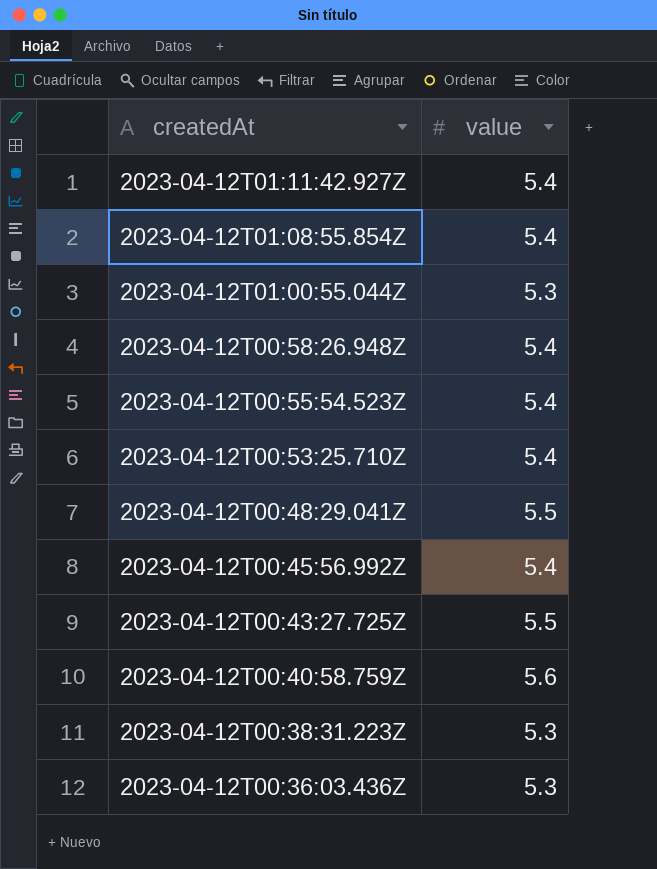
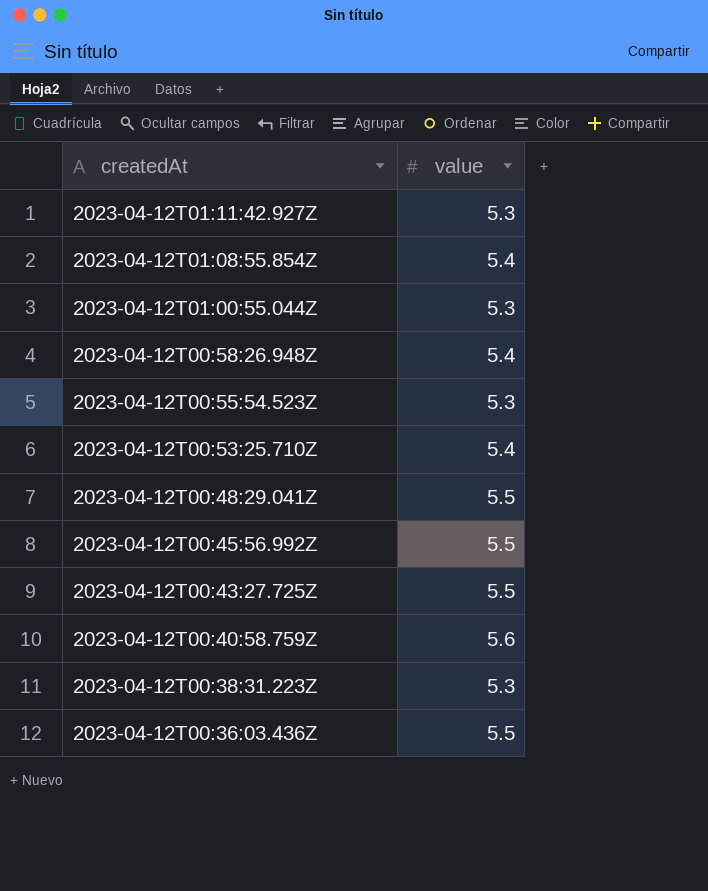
2023-04-12T01:11:42.927Z | value: 5.4 -> 5.3
2023-04-12T00:55:54.523Z | value: 5.4 -> 5.3
2023-04-12T00:45:56.992Z | value: 5.4 -> 5.5
2023-04-12T00:36:03.436Z | value: 5.3 -> 5.5

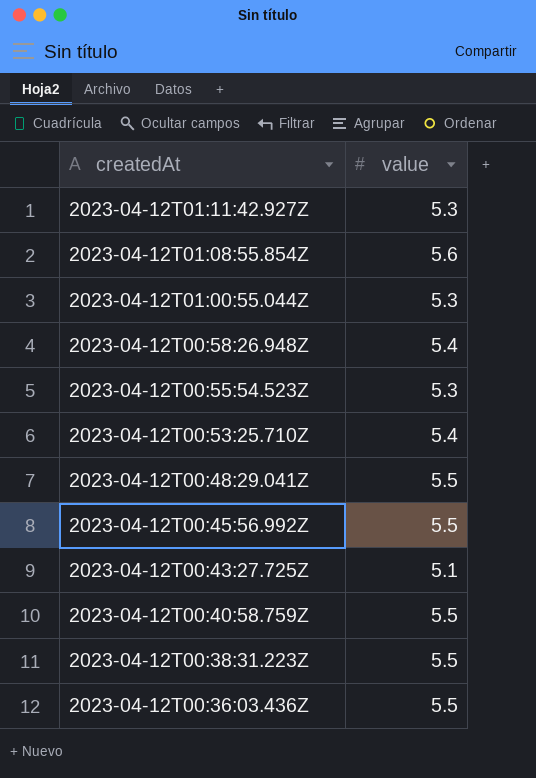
2023-04-12T01:08:55.854Z | value: 5.4 -> 5.6
2023-04-12T00:43:27.725Z | value: 5.5 -> 5.1
2023-04-12T00:40:58.759Z | value: 5.6 -> 5.5
2023-04-12T00:38:31.223Z | value: 5.3 -> 5.5

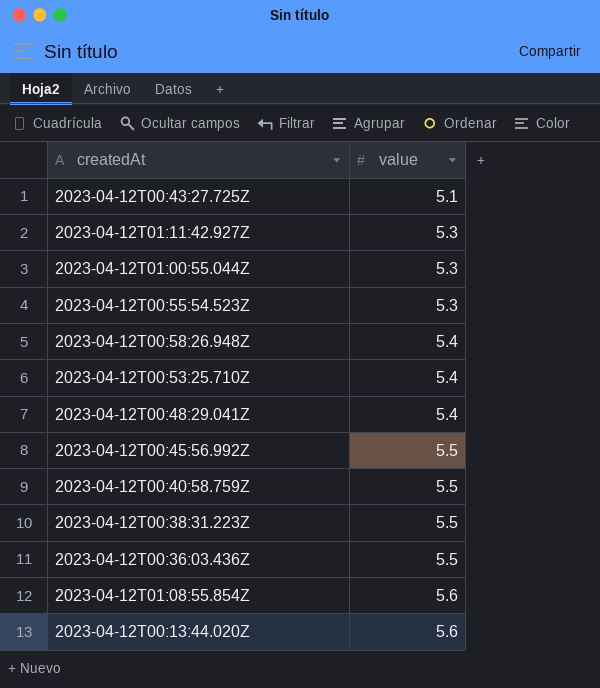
row order: createdAt descending -> value ascending
2023-04-12T00:48:29.041Z | value: 5.5 -> 5.4
row 2023-04-12T00:13:44.020Z: none -> 5.6

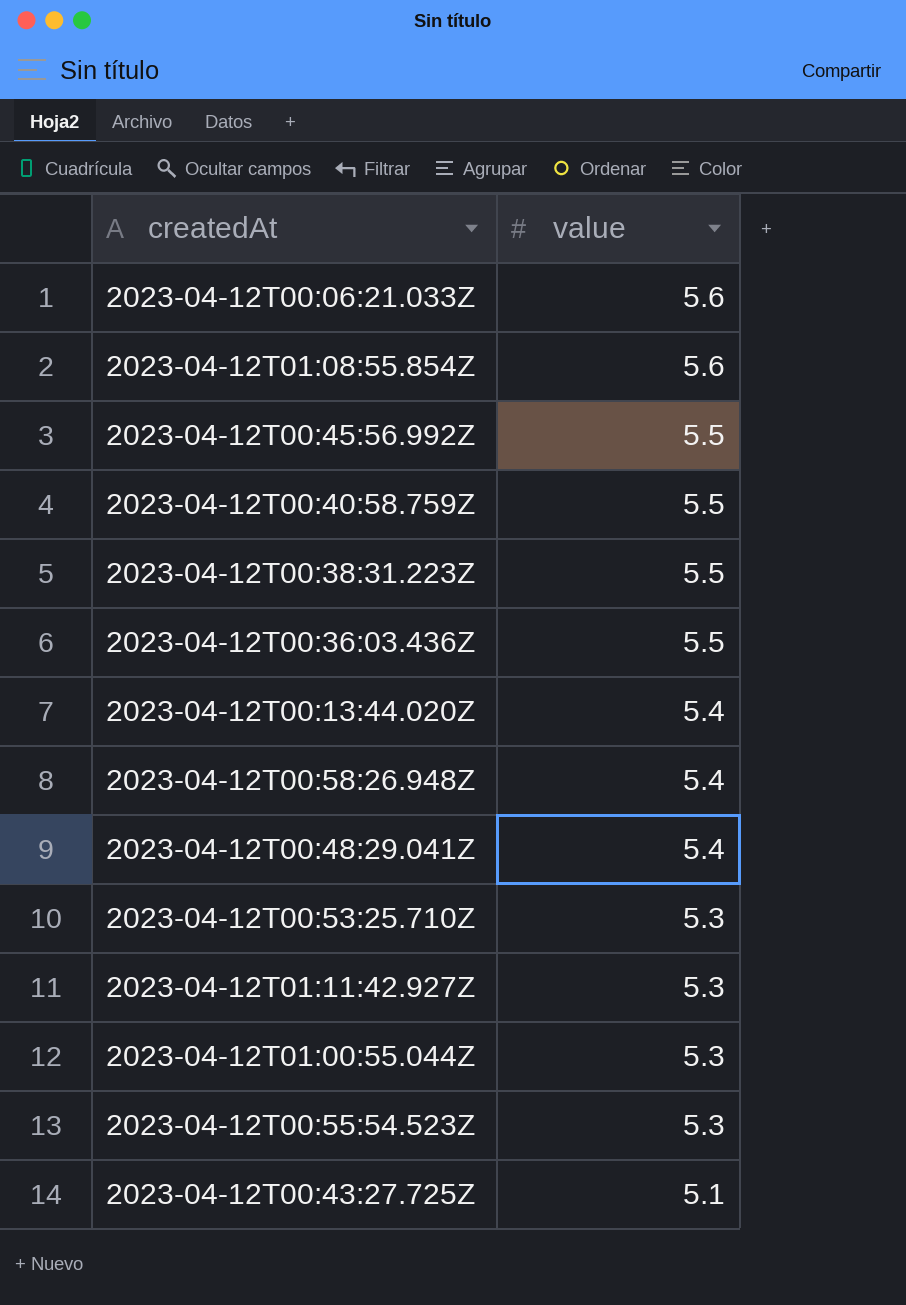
row order: value ascending -> value descending
row 2023-04-12T00:06:21.033Z: none -> 5.6
2023-04-12T00:13:44.020Z | value: 5.6 -> 5.4
2023-04-12T00:53:25.710Z | value: 5.4 -> 5.3

